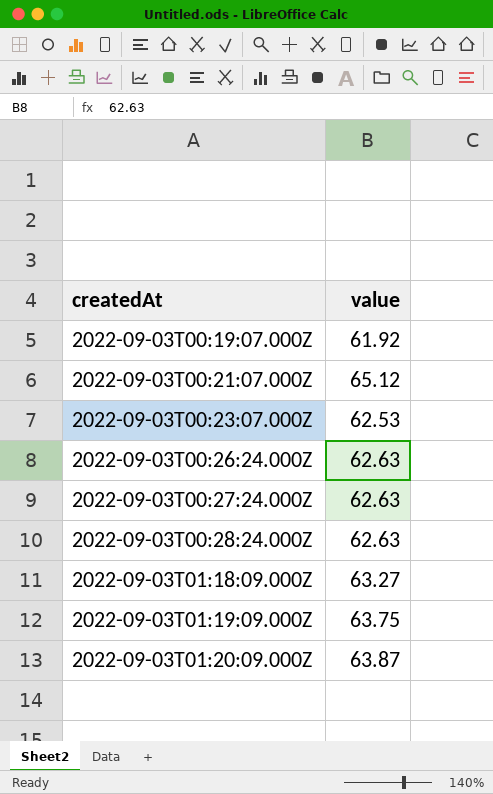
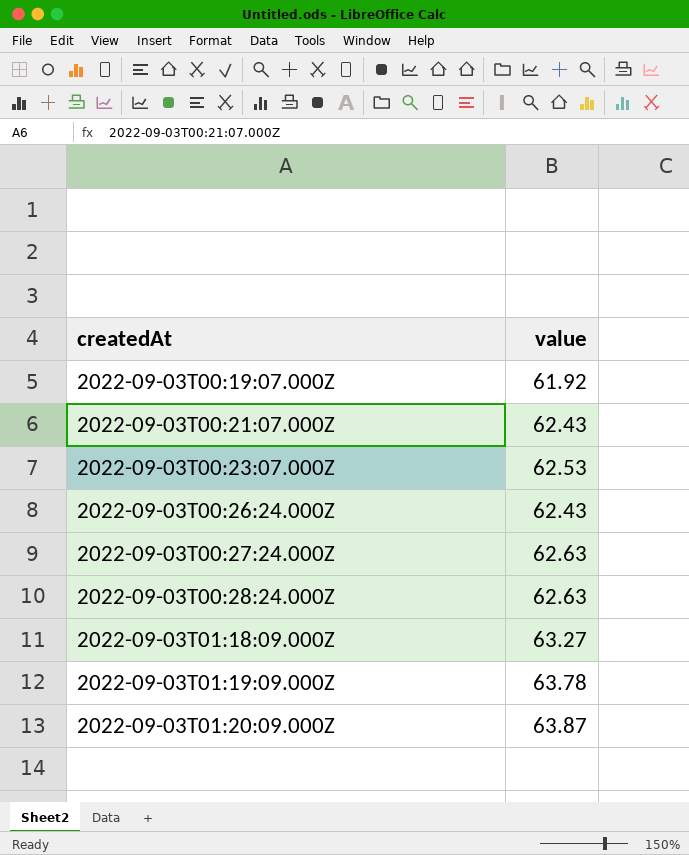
2022-09-03T00:21:07.000Z | value: 65.12 -> 62.43
2022-09-03T00:26:24.000Z | value: 62.63 -> 62.43
2022-09-03T01:19:09.000Z | value: 63.75 -> 63.78

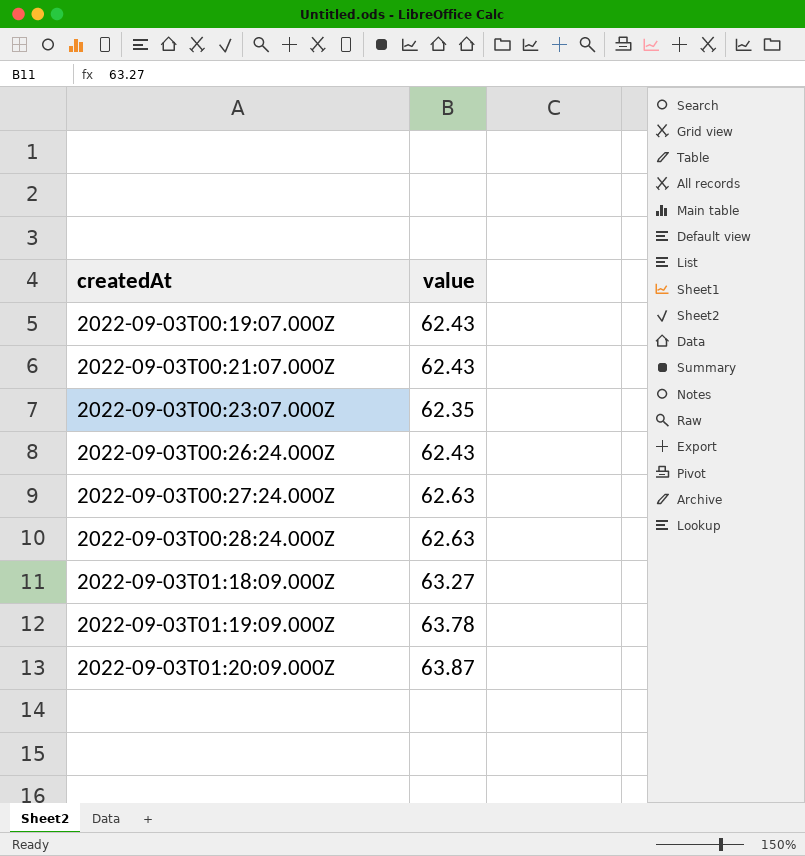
2022-09-03T00:19:07.000Z | value: 61.92 -> 62.43
2022-09-03T00:23:07.000Z | value: 62.53 -> 62.35

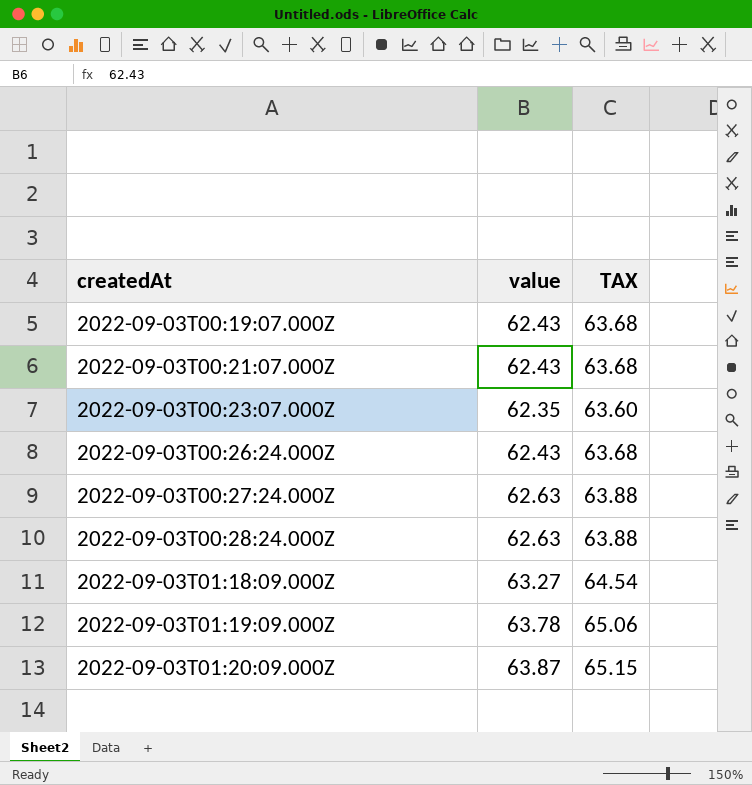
column TAX | formula: none -> [value] * 1.02

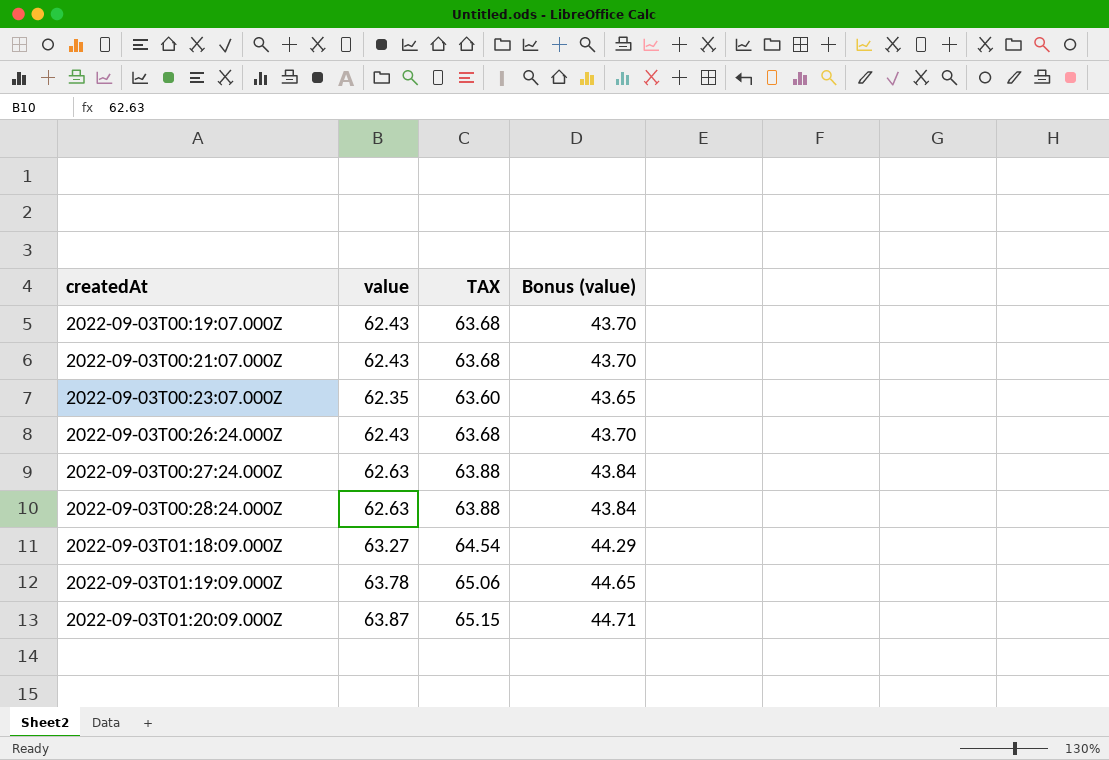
column Bonus (value) | formula: none -> [value] * 0.7

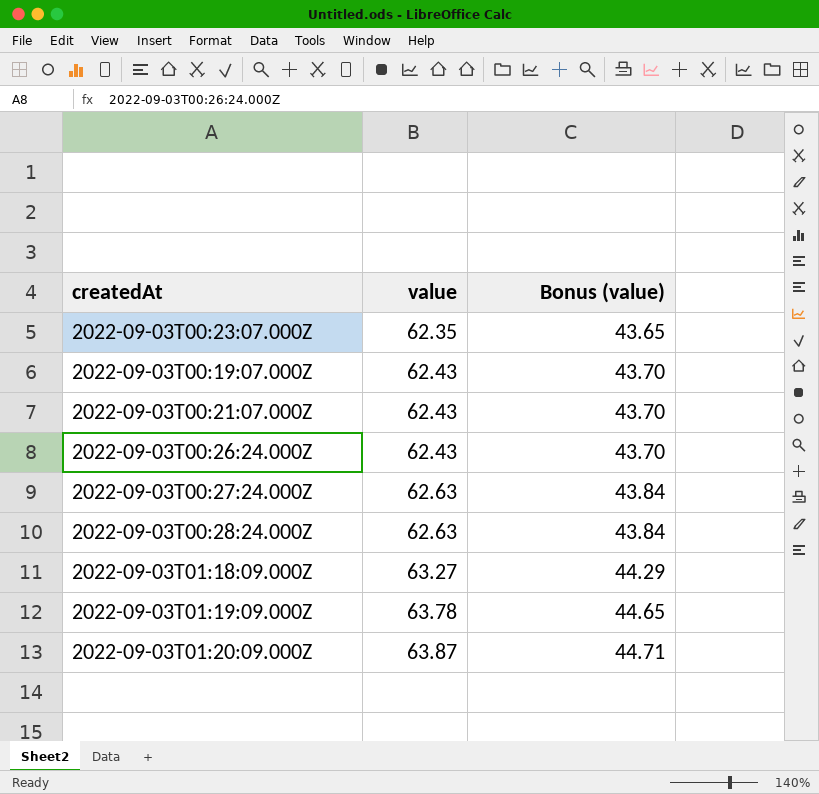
row order: createdAt ascending -> value ascending
column TAX | formula: [value] * 1.02 -> none

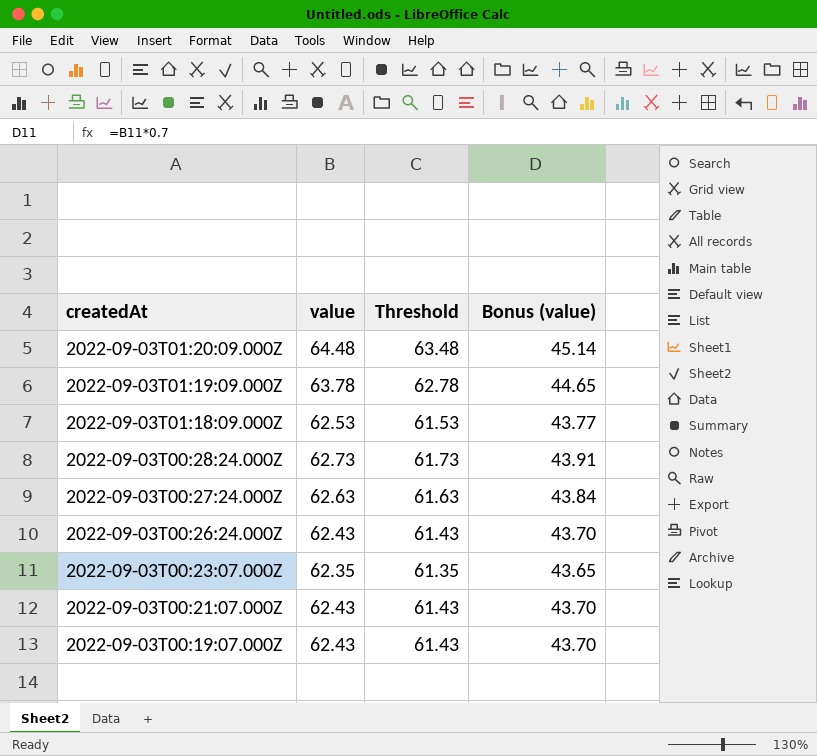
row order: value ascending -> createdAt descending
column Threshold | formula: none -> [value] - 1
2022-09-03T01:20:09.000Z | value: 63.87 -> 64.48
2022-09-03T01:20:09.000Z | Bonus (value): 44.71 -> 45.14
2022-09-03T01:18:09.000Z | value: 63.27 -> 62.53
2022-09-03T01:18:09.000Z | Bonus (value): 44.29 -> 43.77
2022-09-03T00:28:24.000Z | value: 62.63 -> 62.73
2022-09-03T00:28:24.000Z | Bonus (value): 43.84 -> 43.91

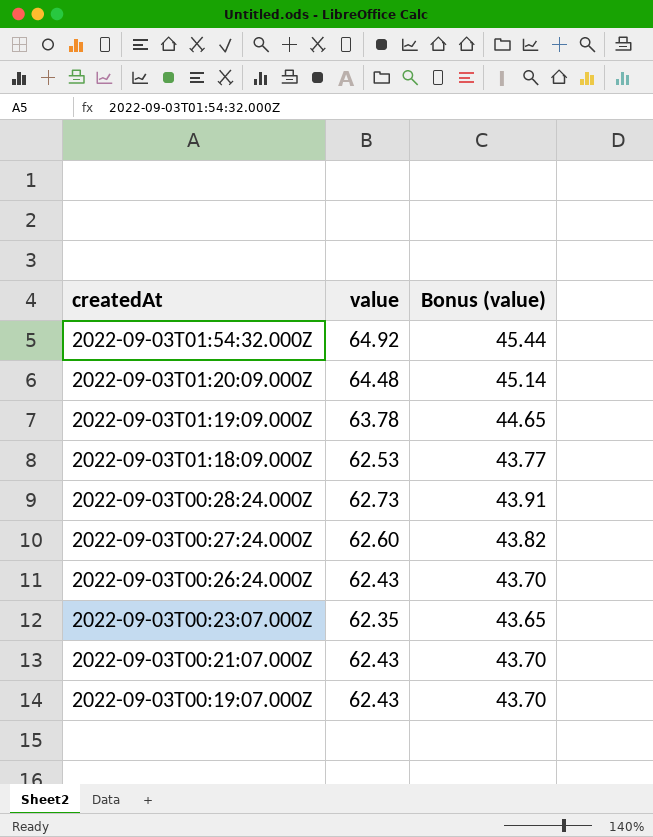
column Threshold | formula: [value] - 1 -> none
row 2022-09-03T01:54:32.000Z: none -> 64.92 | 45.44
2022-09-03T00:27:24.000Z | value: 62.63 -> 62.60
2022-09-03T00:27:24.000Z | Bonus (value): 43.84 -> 43.82

